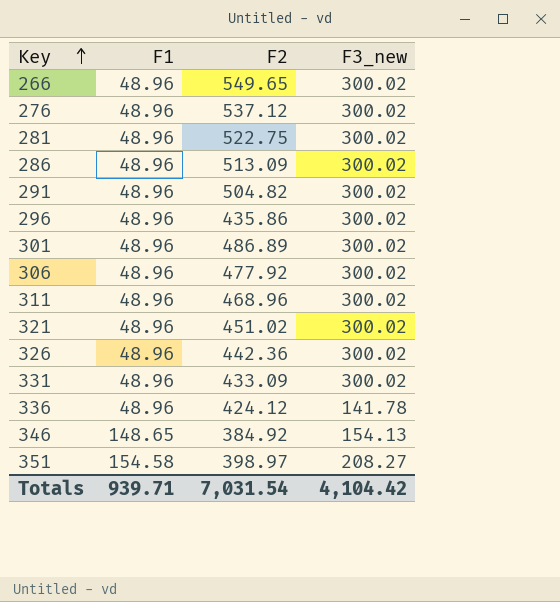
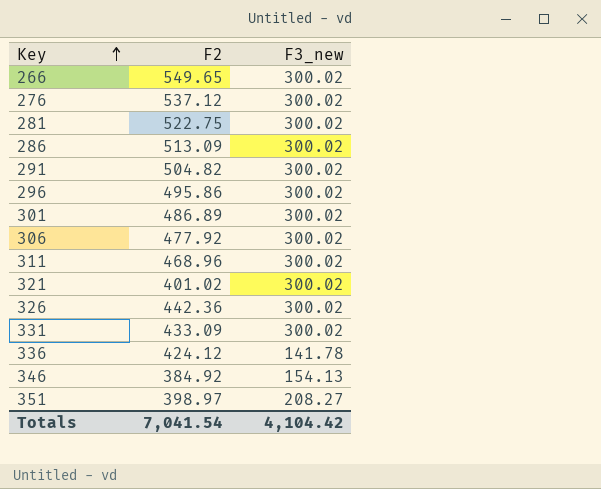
column F1 | position: 2 -> none
296 | F2: 435.86 -> 495.86
321 | F2: 451.02 -> 401.02
Totals | F2: 7,031.54 -> 7,041.54

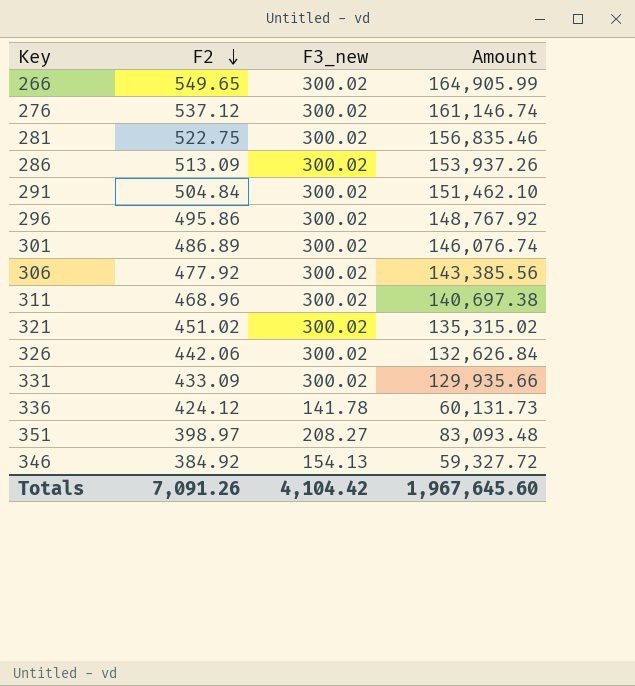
row order: Key ascending -> F2 descending
column Amount | formula: none -> [F2] * [F3_new]
291 | F2: 504.82 -> 504.84
321 | F2: 401.02 -> 451.02
326 | F2: 442.36 -> 442.06
Totals | F2: 7,041.54 -> 7,091.26

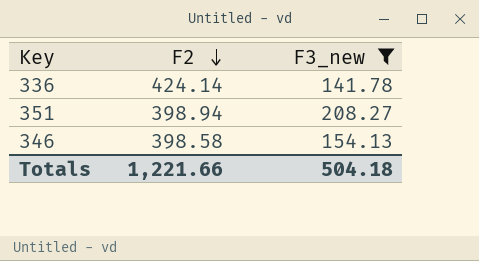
filter: none -> F3_new != 300.02
column Amount | formula: [F2] * [F3_new] -> none
336 | F2: 424.12 -> 424.14
351 | F2: 398.97 -> 398.94
346 | F2: 384.92 -> 398.58
Totals | F2: 7,091.26 -> 1,221.66
Totals | F3_new: 4,104.42 -> 504.18

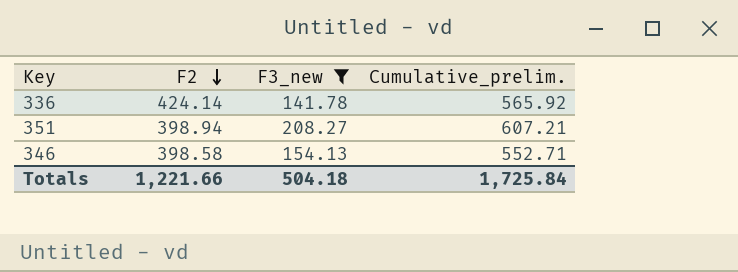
column Cumulative_prelim. | formula: none -> [F2] + [F3_new]

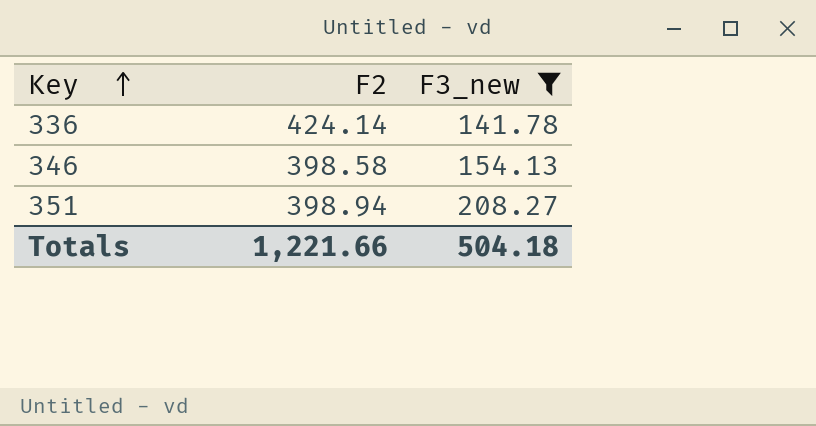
row order: F2 descending -> Key ascending
column Cumulative_prelim. | formula: [F2] + [F3_new] -> none

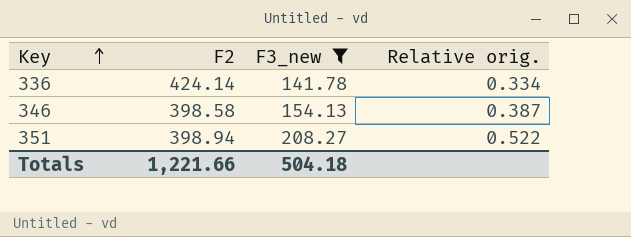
column Relative orig. | formula: none -> [F3_new] / [F2]

